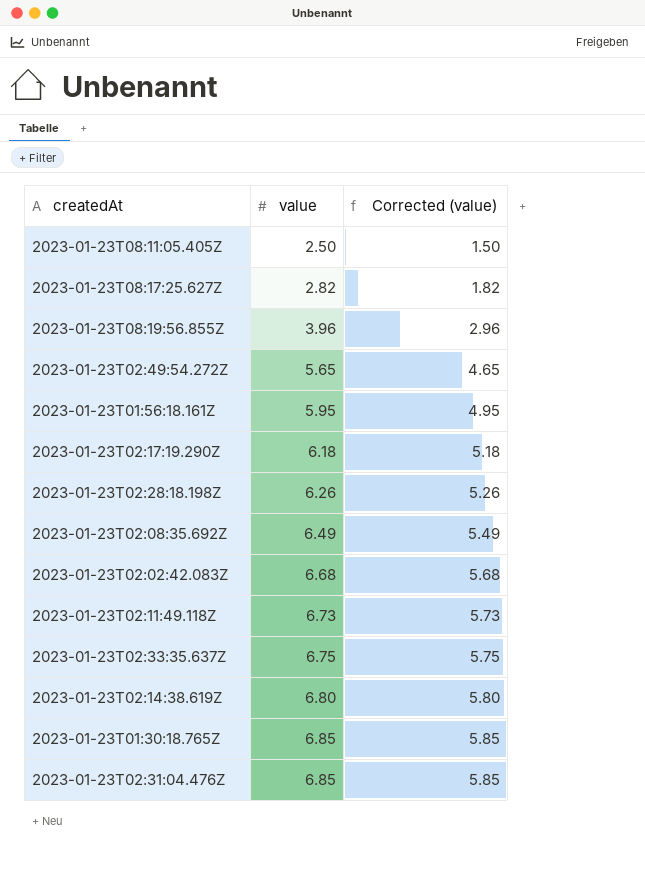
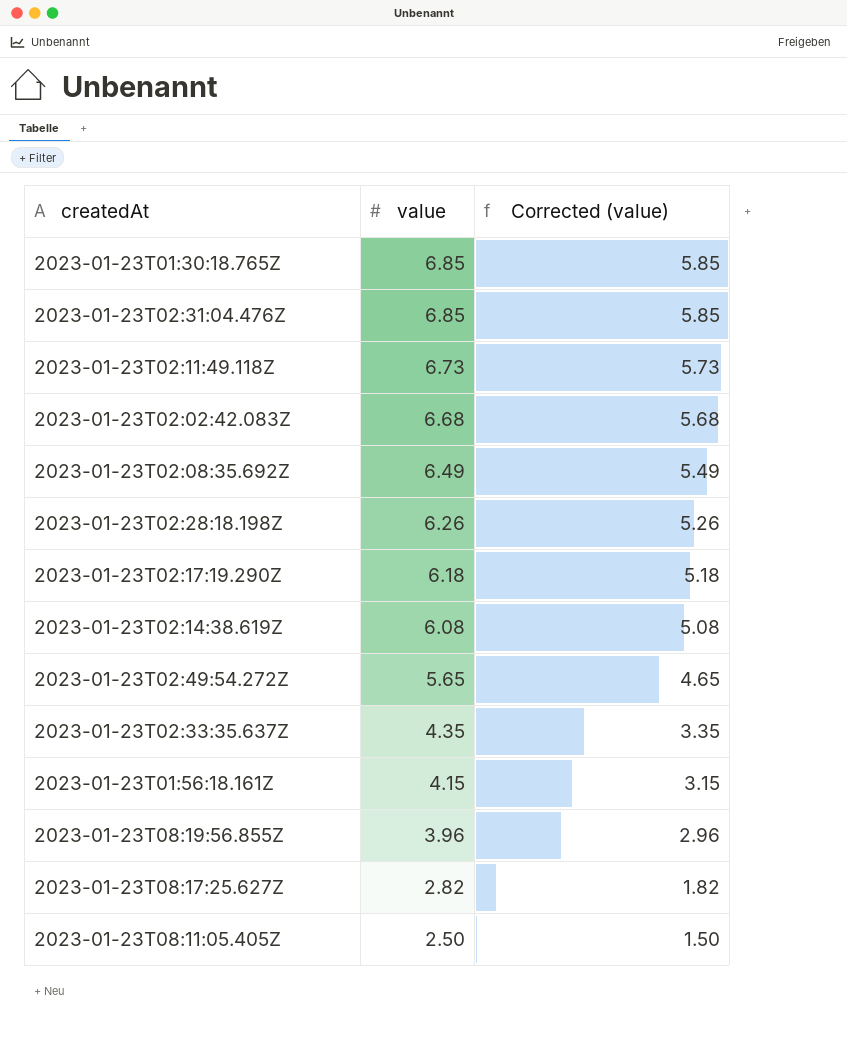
row order: value ascending -> value descending
2023-01-23T02:14:38.619Z | value: 6.80 -> 6.08
2023-01-23T02:14:38.619Z | Corrected (value): 5.80 -> 5.08
2023-01-23T02:33:35.637Z | value: 6.75 -> 4.35
2023-01-23T02:33:35.637Z | Corrected (value): 5.75 -> 3.35
2023-01-23T01:56:18.161Z | value: 5.95 -> 4.15
2023-01-23T01:56:18.161Z | Corrected (value): 4.95 -> 3.15

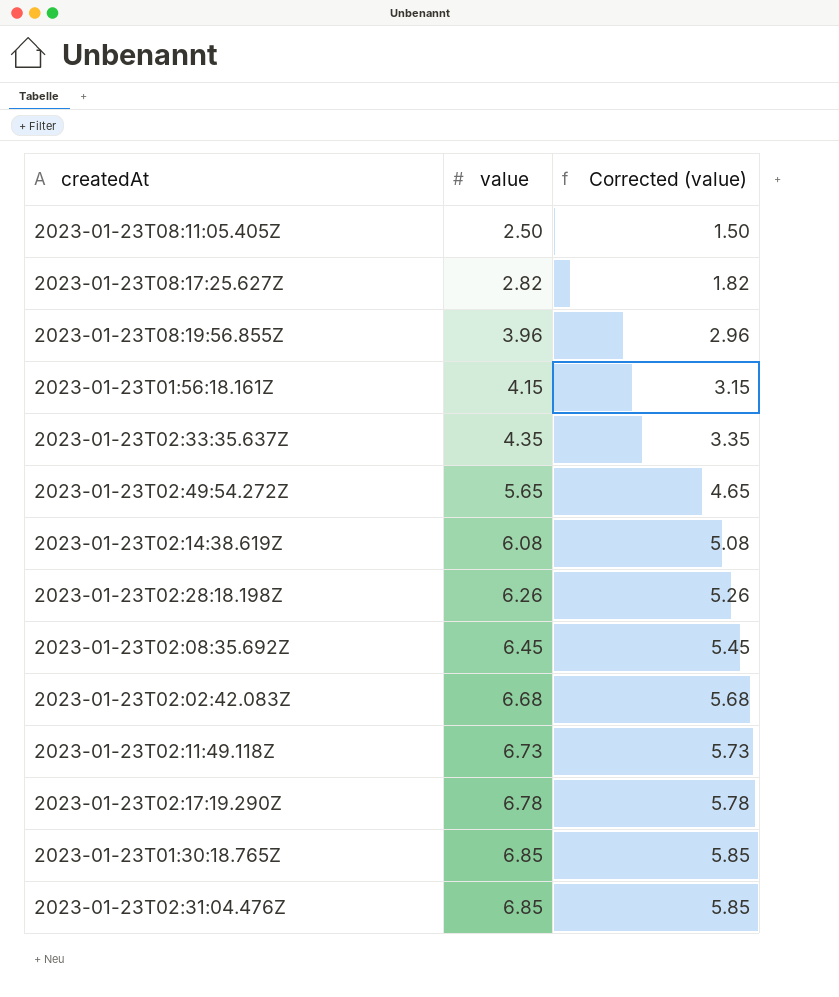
row order: value descending -> value ascending
2023-01-23T02:08:35.692Z | value: 6.49 -> 6.45
2023-01-23T02:08:35.692Z | Corrected (value): 5.49 -> 5.45
2023-01-23T02:17:19.290Z | value: 6.18 -> 6.78
2023-01-23T02:17:19.290Z | Corrected (value): 5.18 -> 5.78

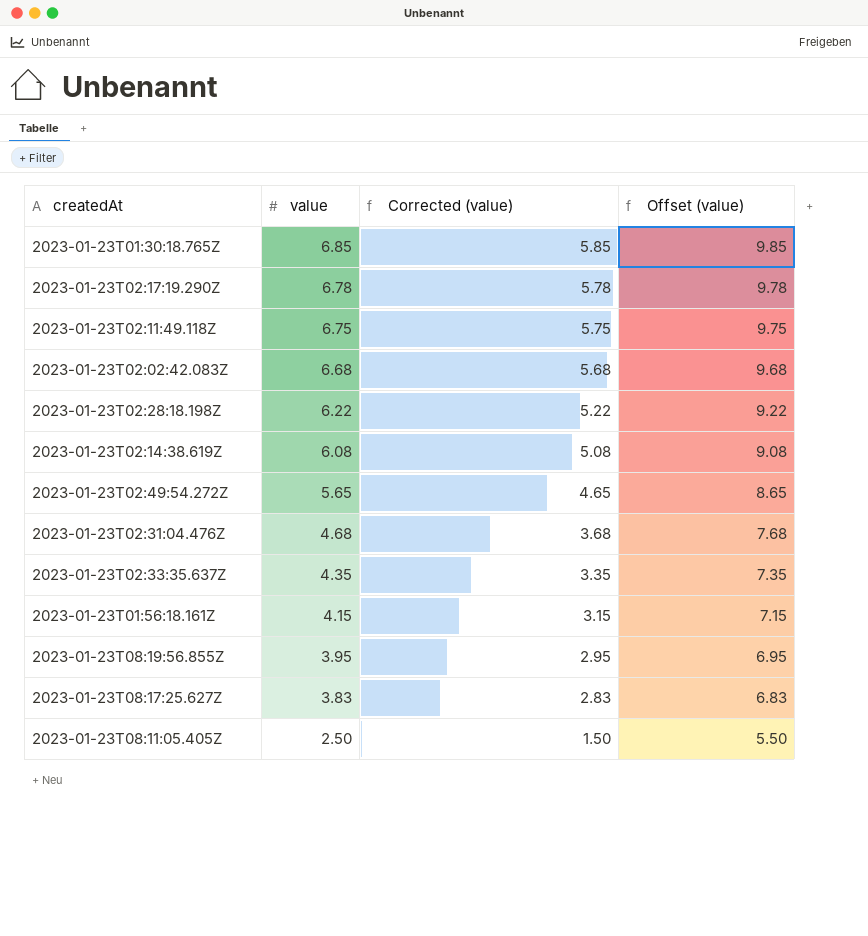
row order: value ascending -> value descending
column Offset (value) | formula: none -> [value] + 3
row 2023-01-23T02:08:35.692Z: 6.45 | 5.45 -> none
2023-01-23T02:11:49.118Z | value: 6.73 -> 6.75
2023-01-23T02:11:49.118Z | Corrected (value): 5.73 -> 5.75
2023-01-23T02:28:18.198Z | value: 6.26 -> 6.22
2023-01-23T02:28:18.198Z | Corrected (value): 5.26 -> 5.22
2023-01-23T02:31:04.476Z | value: 6.85 -> 4.68
2023-01-23T02:31:04.476Z | Corrected (value): 5.85 -> 3.68
2023-01-23T08:19:56.855Z | value: 3.96 -> 3.95
2023-01-23T08:19:56.855Z | Corrected (value): 2.96 -> 2.95
2023-01-23T08:17:25.627Z | value: 2.82 -> 3.83
2023-01-23T08:17:25.627Z | Corrected (value): 1.82 -> 2.83

